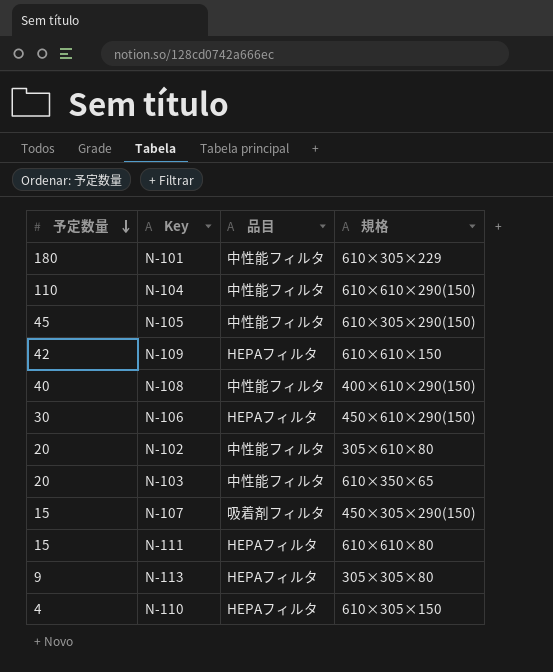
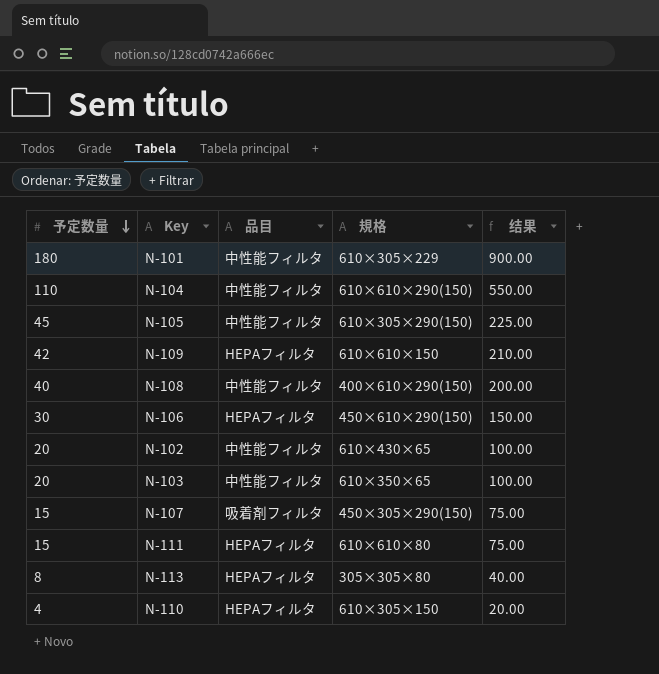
column 结果 | formula: none -> [予定数量] * 5
N-102 | 規格: 305×610×80 -> 610×430×65
N-113 | 予定数量: 9 -> 8

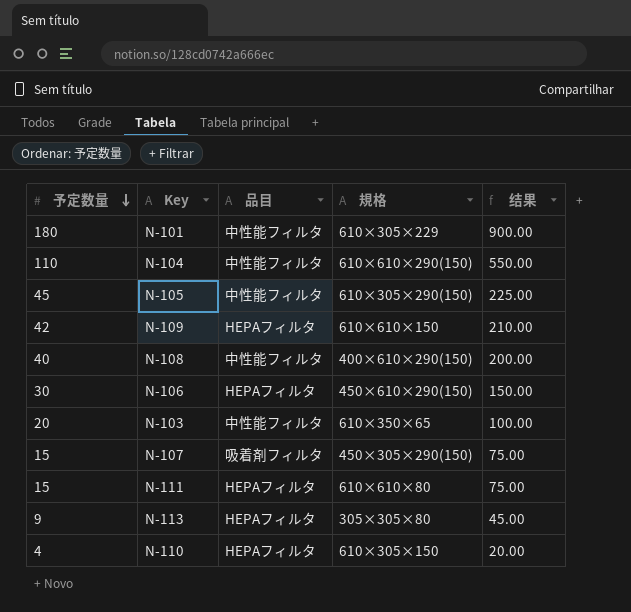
row N-102: 20 | 中性能フィルタ | 610×430×65 | 100.00 -> none
N-113 | 予定数量: 8 -> 9
N-113 | 结果: 40.00 -> 45.00

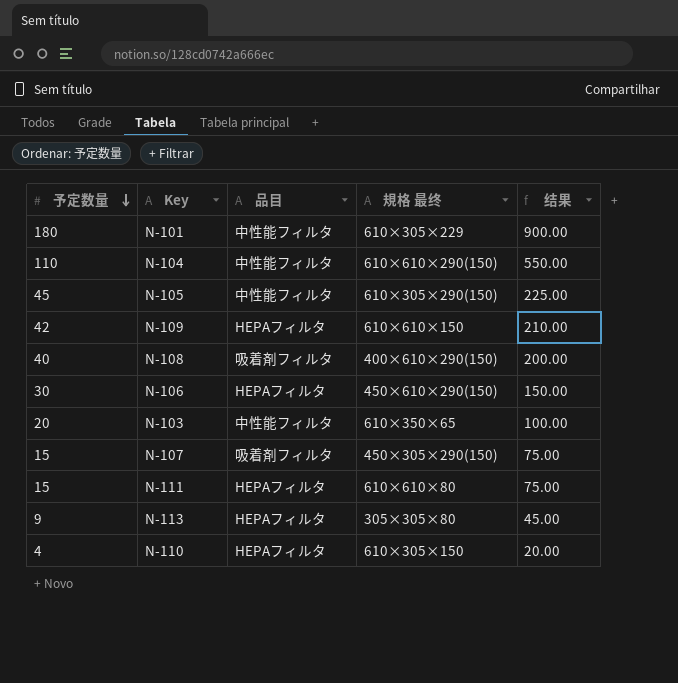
column name: 規格 -> 規格 最终
N-108 | 品目: 中性能フィルタ -> 吸着剤フィルタ

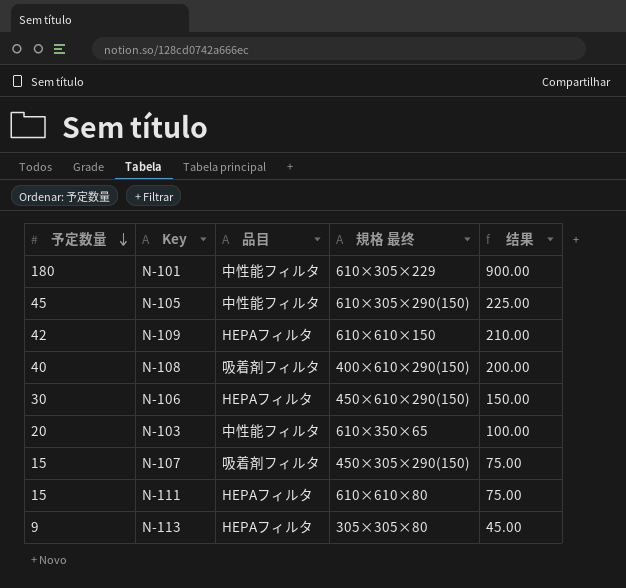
row N-104: 110 | 中性能フィルタ | 610×610×290(150) | 550.00 -> none
row N-110: 4 | HEPAフィルタ | 610×305×150 | 20.00 -> none

